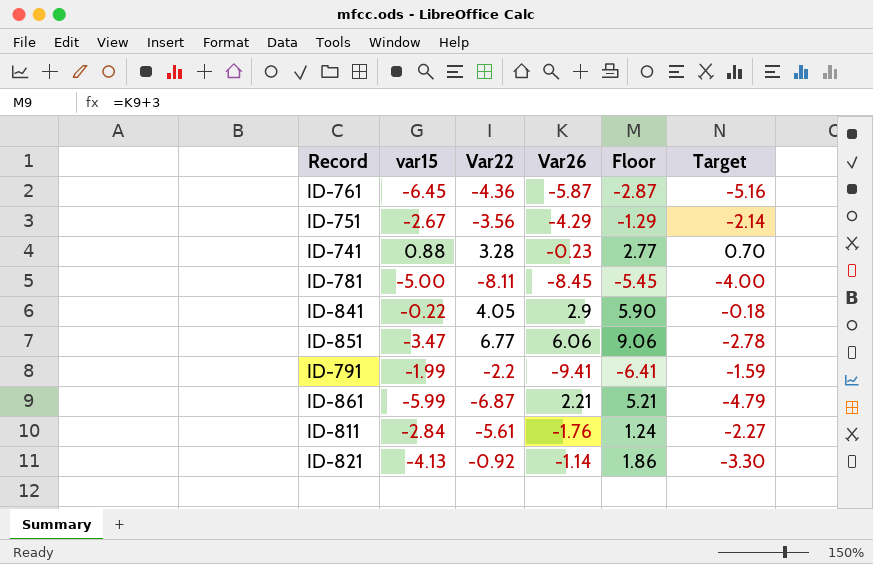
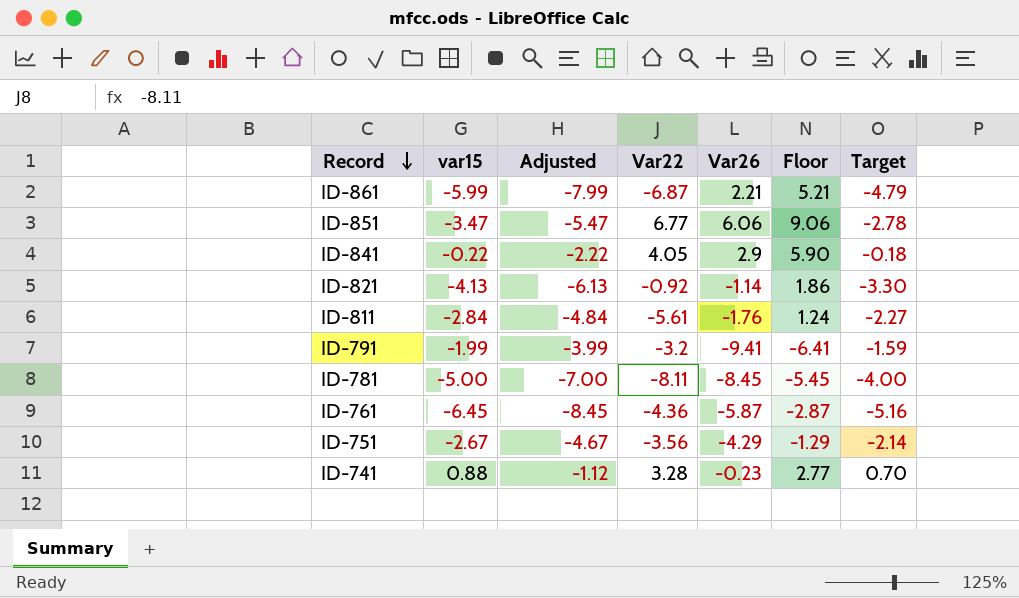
row order: none -> Record descending
column Adjusted | formula: none -> [var15] - 2
ID-791 | Var22: -2.2 -> -3.2

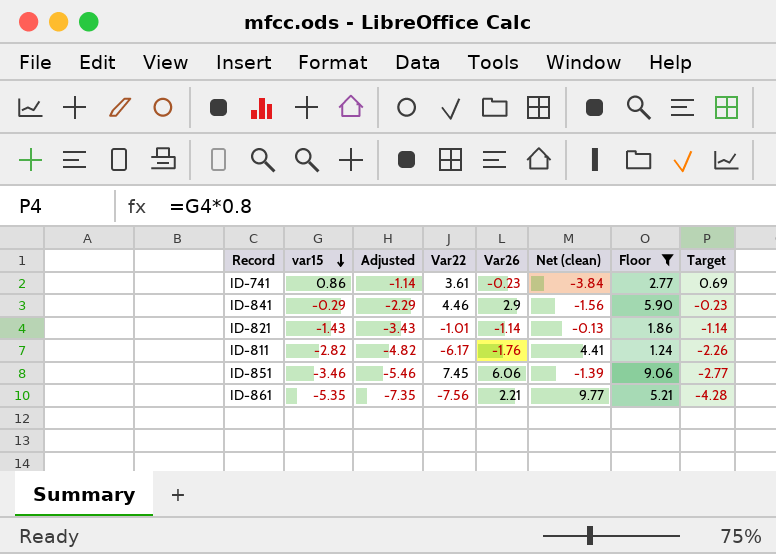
filter: none -> Floor >= 1.24
row order: Record descending -> var15 descending
column Net (clean) | formula: none -> [Var26] - [Var22]
ID-741 | var15: 0.88 -> 0.86
ID-741 | Adjusted: -1.12 -> -1.14
ID-741 | Var22: 3.28 -> 3.61
ID-741 | Target: 0.70 -> 0.69
ID-841 | var15: -0.22 -> -0.29
ID-841 | Adjusted: -2.22 -> -2.29
ID-841 | Var22: 4.05 -> 4.46
ID-841 | Target: -0.18 -> -0.23
ID-821 | var15: -4.13 -> -1.43
ID-821 | Adjusted: -6.13 -> -3.43
ID-821 | Var22: -0.92 -> -1.01
ID-821 | Target: -3.30 -> -1.14
ID-811 | var15: -2.84 -> -2.82
ID-811 | Adjusted: -4.84 -> -4.82
ID-811 | Var22: -5.61 -> -6.17
ID-811 | Target: -2.27 -> -2.26
ID-851 | var15: -3.47 -> -3.46
ID-851 | Adjusted: -5.47 -> -5.46
ID-851 | Var22: 6.77 -> 7.45
ID-851 | Target: -2.78 -> -2.77
ID-861 | var15: -5.99 -> -5.35
ID-861 | Adjusted: -7.99 -> -7.35
ID-861 | Var22: -6.87 -> -7.56
ID-861 | Target: -4.79 -> -4.28

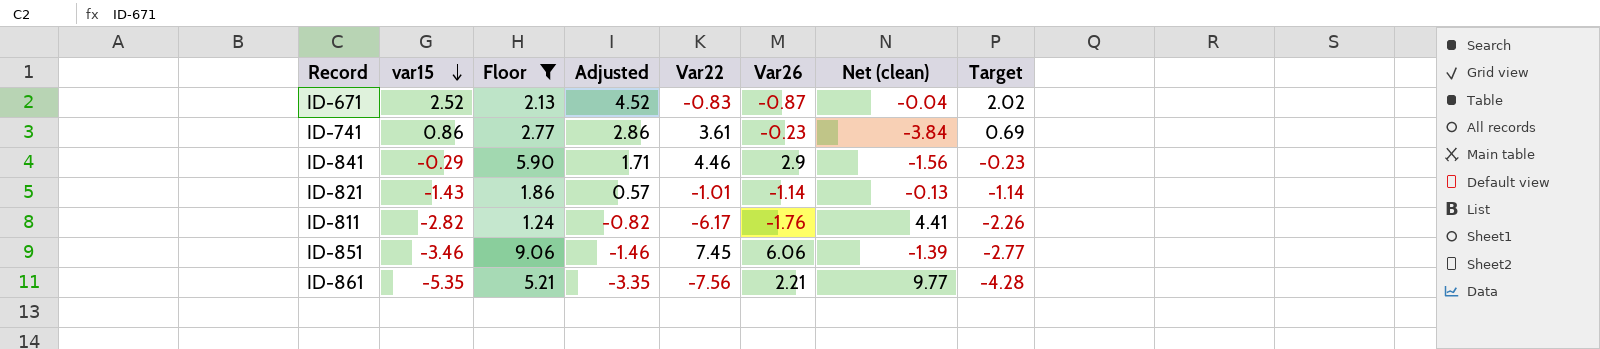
column Floor | position: 7 -> 3
column Adjusted | formula: [var15] - 2 -> [var15] + 2
row ID-671: none -> 2.52 | 2.13 | 4.52 | -0.83 | -0.87 | -0.04 | 2.02

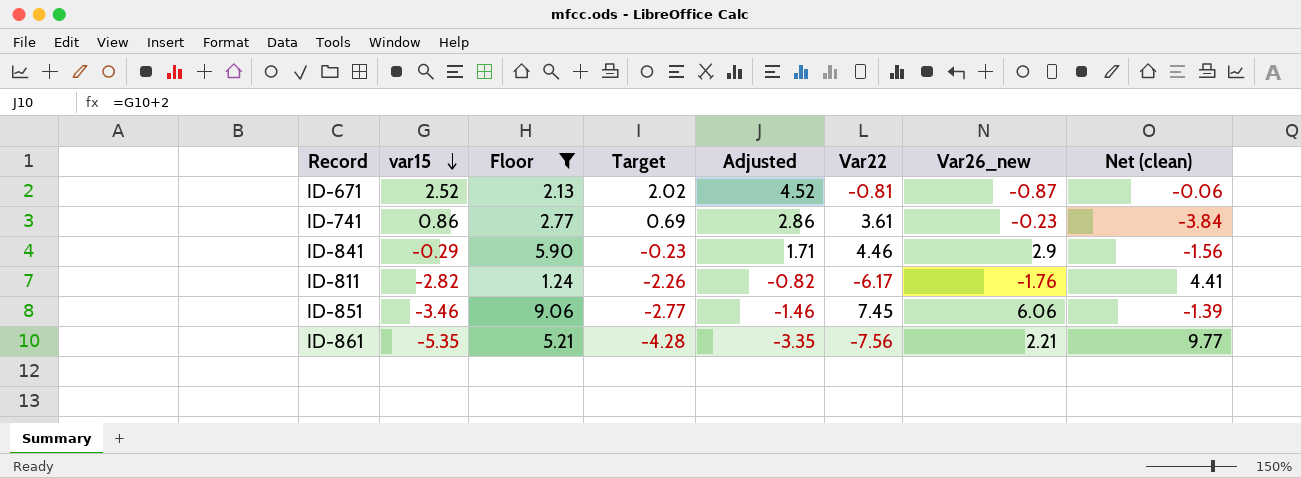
column Target | position: 8 -> 4
column name: Var26 -> Var26_new
row ID-821: -1.43 | 1.86 | 0.57 | -1.01 | -1.14 | -0.13 | -1.14 -> none
ID-671 | Var22: -0.83 -> -0.81
ID-671 | Net (clean): -0.04 -> -0.06

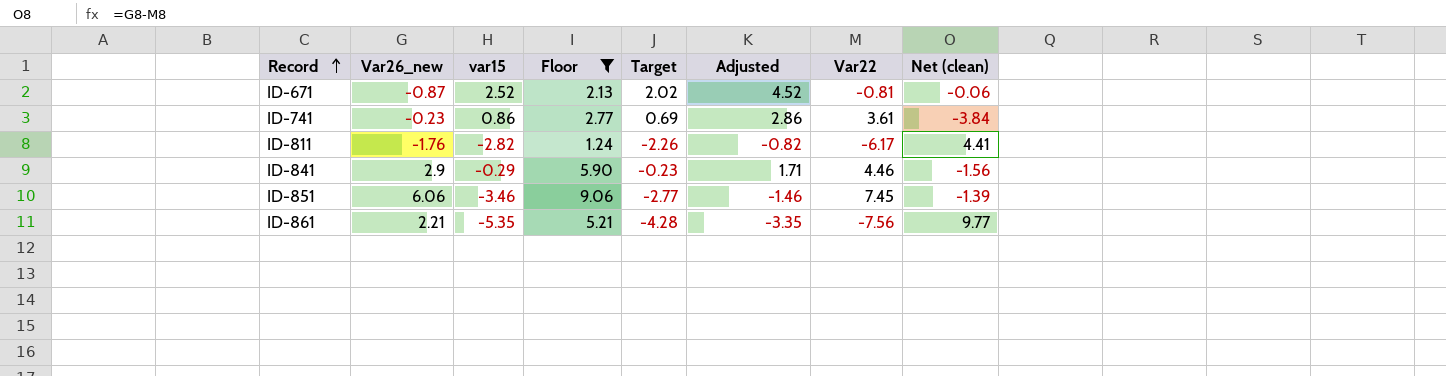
row order: var15 descending -> Record ascending
column Var26_new | position: 7 -> 2

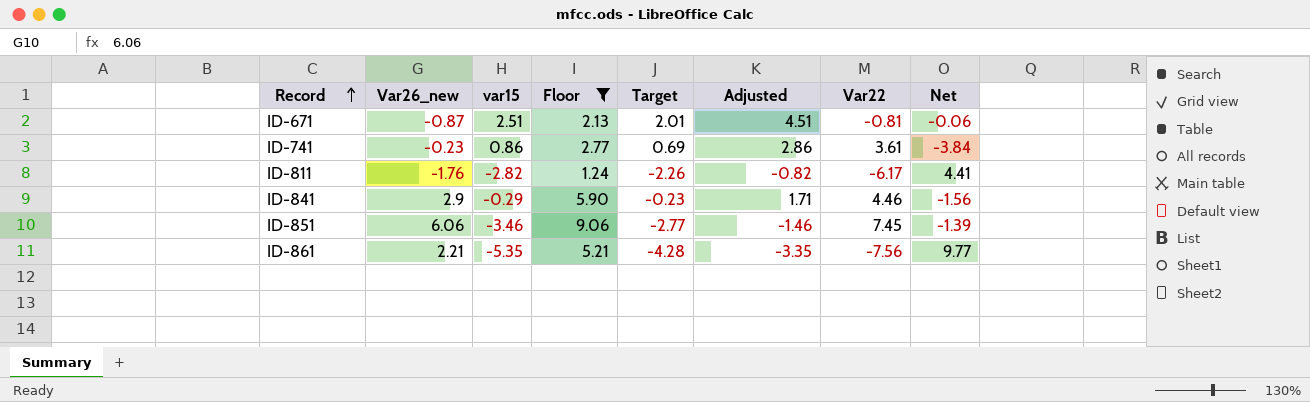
column name: Net (clean) -> Net
ID-671 | var15: 2.52 -> 2.51
ID-671 | Target: 2.02 -> 2.01
ID-671 | Adjusted: 4.52 -> 4.51

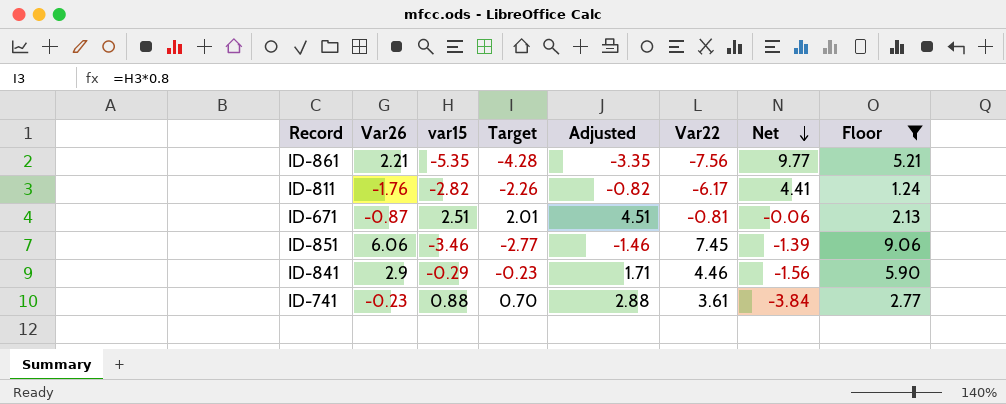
row order: Record ascending -> Net descending
column name: Var26_new -> Var26
column Floor | position: 4 -> 8
ID-741 | var15: 0.86 -> 0.88
ID-741 | Target: 0.69 -> 0.70
ID-741 | Adjusted: 2.86 -> 2.88

